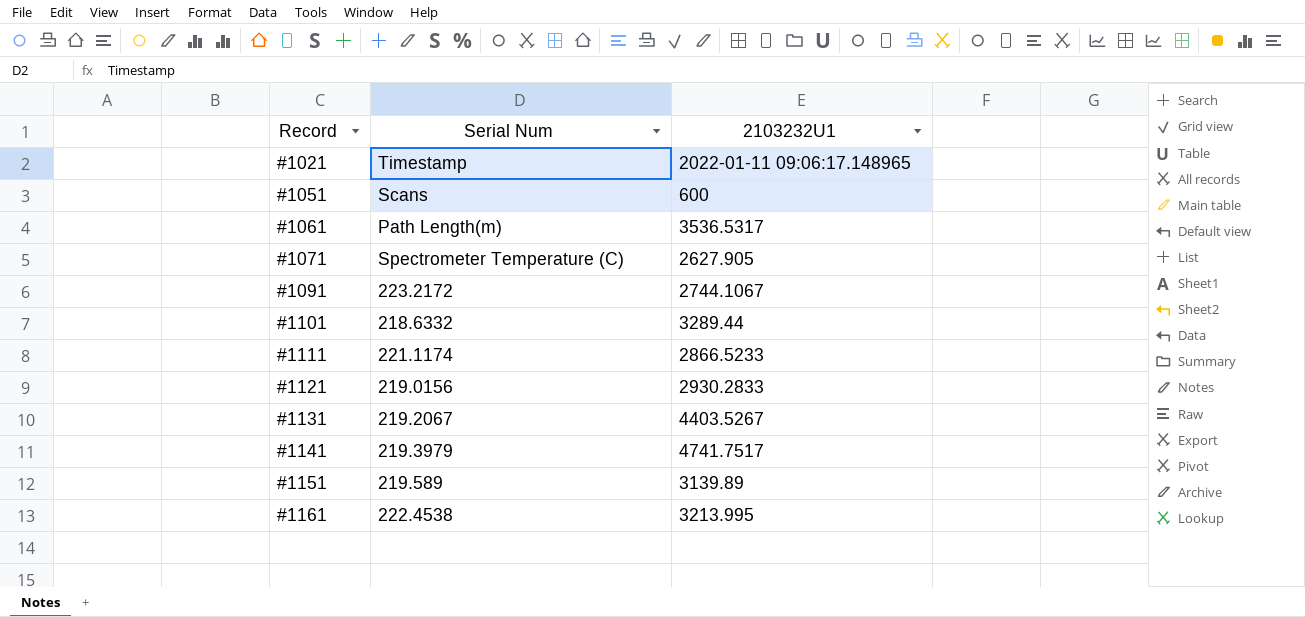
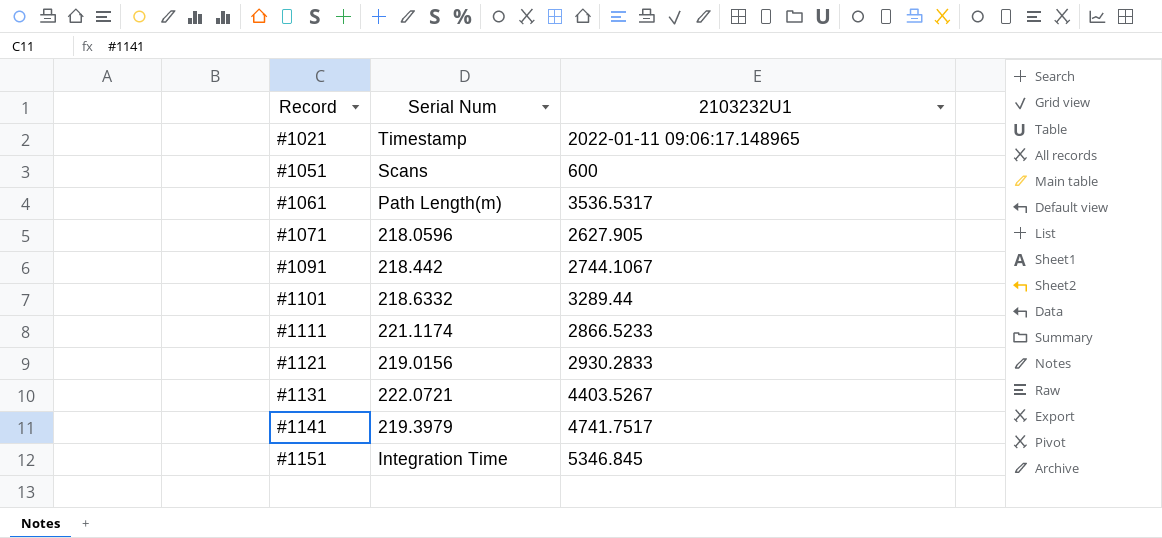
row #1161: 222.4538 | 3213.995 -> none
#1071 | Serial Num: Spectrometer Temperature (C) -> 218.0596
#1091 | Serial Num: 223.2172 -> 218.442
#1131 | Serial Num: 219.2067 -> 222.0721
#1151 | Serial Num: 219.589 -> Integration Time
#1151 | 2103232U1: 3139.89 -> 5346.845

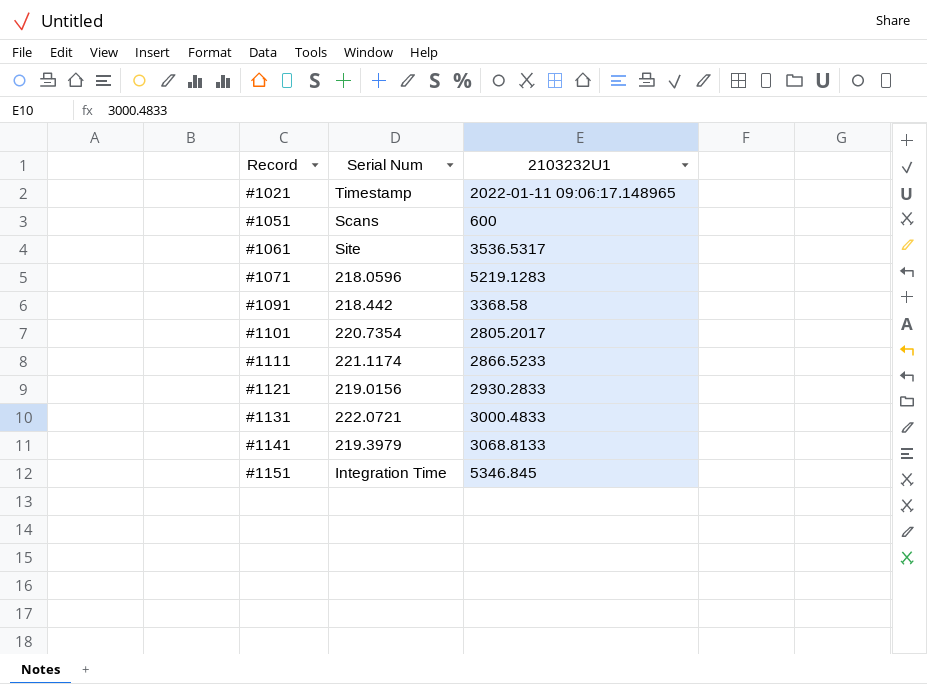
#1061 | Serial Num: Path Length(m) -> Site
#1071 | 2103232U1: 2627.905 -> 5219.1283
#1091 | 2103232U1: 2744.1067 -> 3368.58
#1101 | Serial Num: 218.6332 -> 220.7354
#1101 | 2103232U1: 3289.44 -> 2805.2017
#1131 | 2103232U1: 4403.5267 -> 3000.4833
#1141 | 2103232U1: 4741.7517 -> 3068.8133

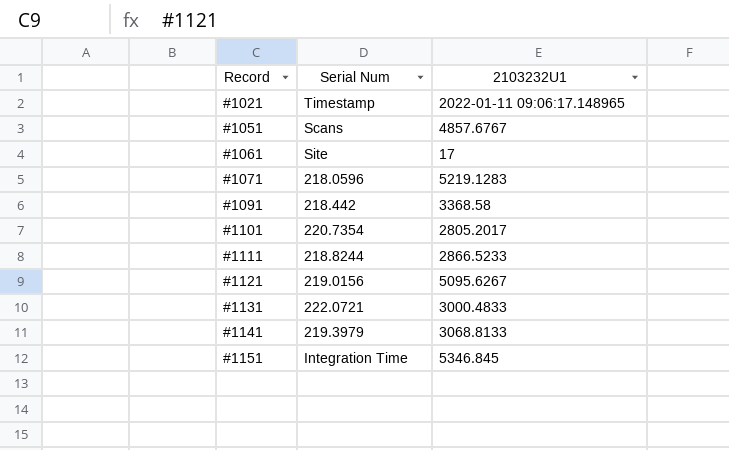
#1051 | 2103232U1: 600 -> 4857.6767
#1061 | 2103232U1: 3536.5317 -> 17
#1111 | Serial Num: 221.1174 -> 218.8244
#1121 | 2103232U1: 2930.2833 -> 5095.6267

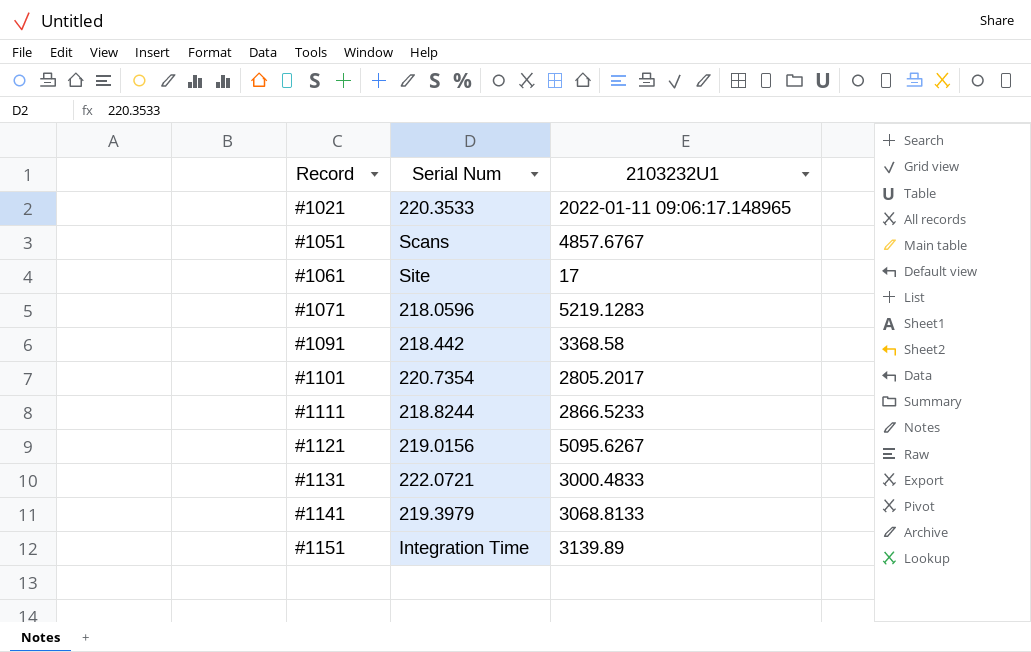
#1021 | Serial Num: Timestamp -> 220.3533
#1151 | 2103232U1: 5346.845 -> 3139.89

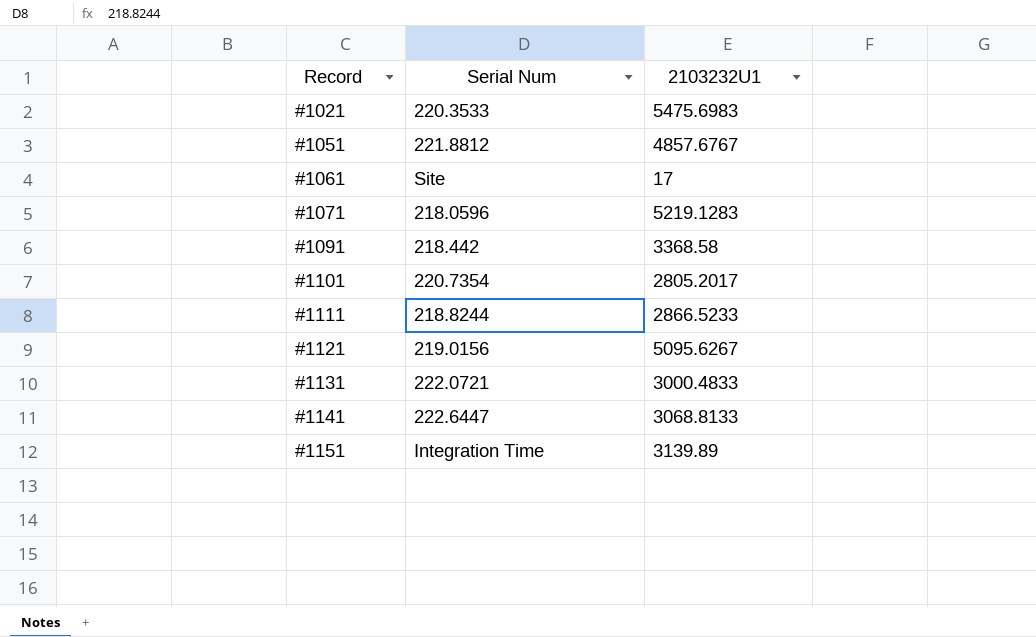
#1021 | 2103232U1: 2022-01-11 09:06:17.148965 -> 5475.6983
#1051 | Serial Num: Scans -> 221.8812
#1141 | Serial Num: 219.3979 -> 222.6447

